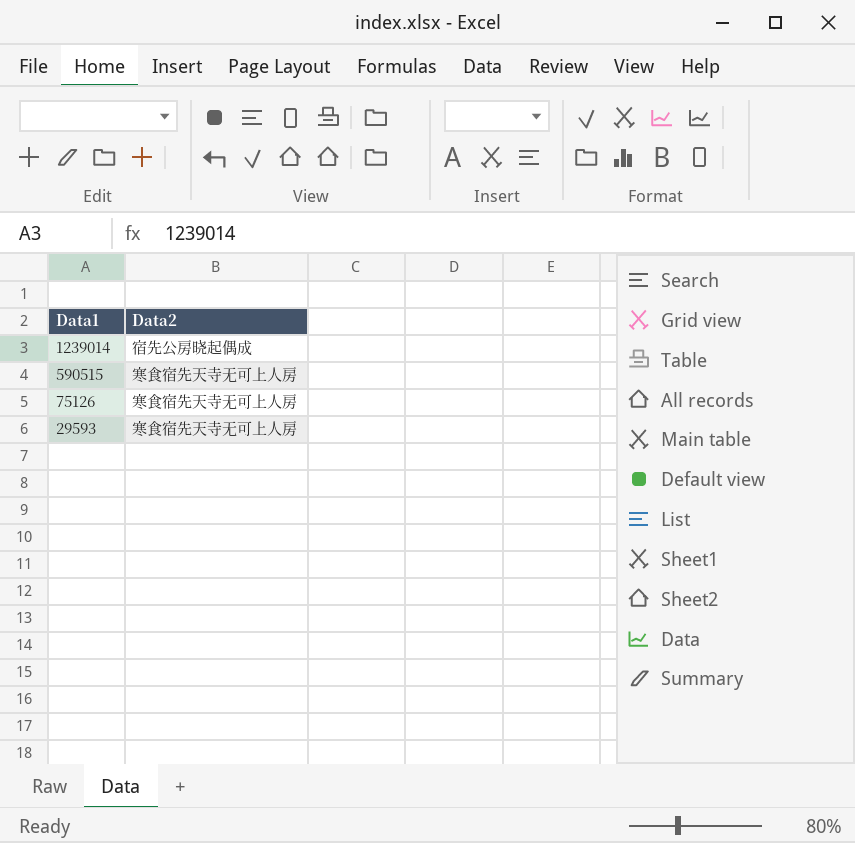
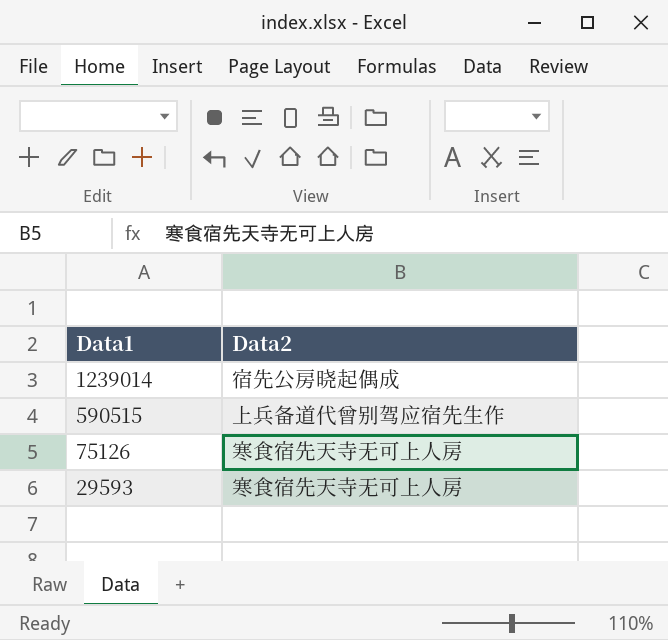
590515 | Data2: 寒食宿先天寺无可上人房 -> 上兵备道代曾别驾应宿先生作

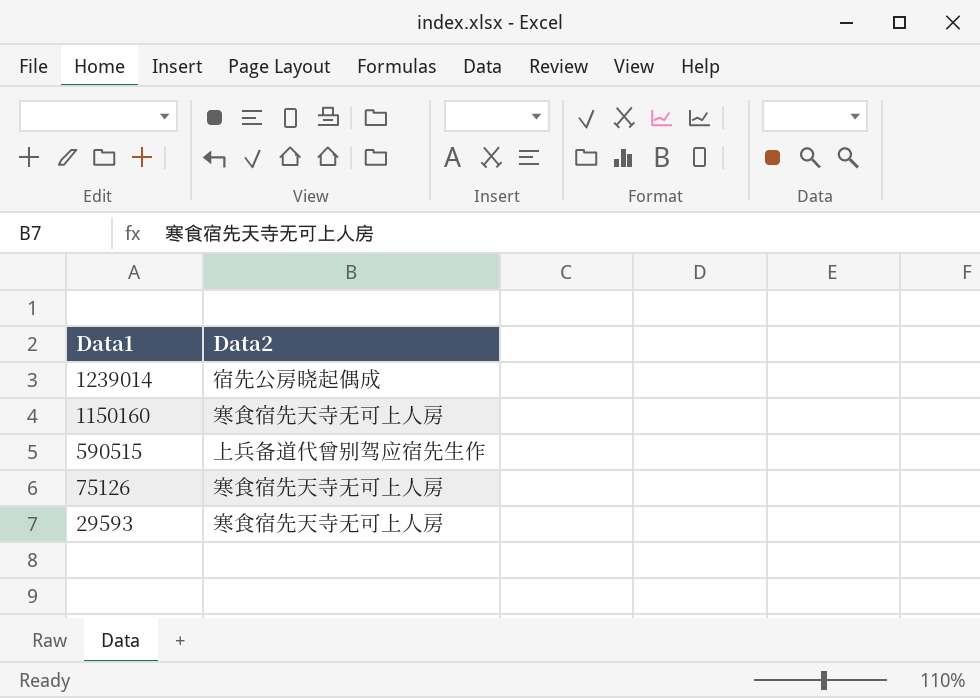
row 1150160: none -> 寒食宿先天寺无可上人房

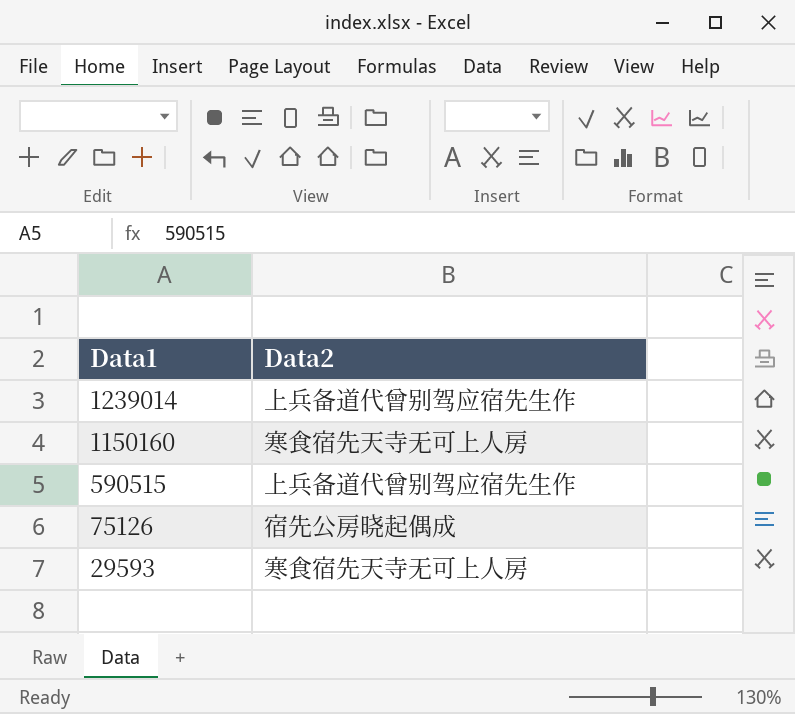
1239014 | Data2: 宿先公房晓起偶成 -> 上兵备道代曾别驾应宿先生作
75126 | Data2: 寒食宿先天寺无可上人房 -> 宿先公房晓起偶成

